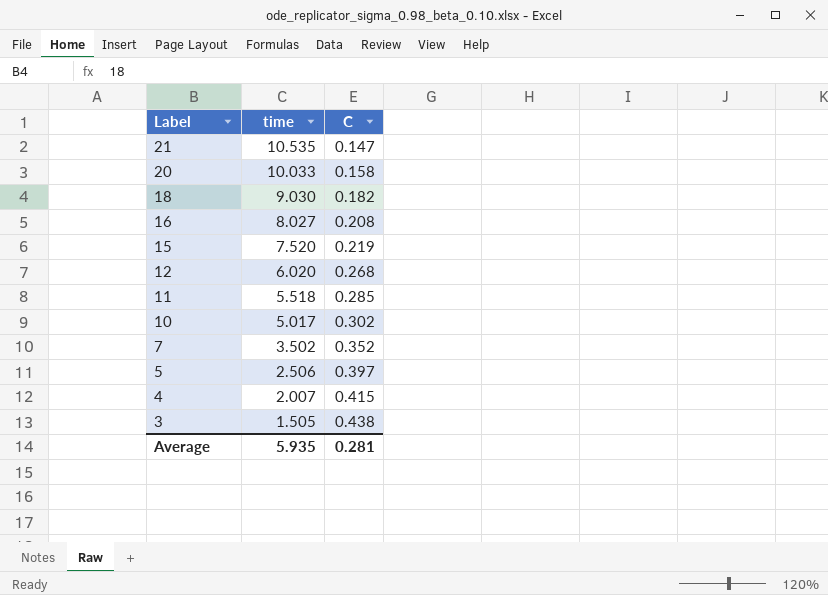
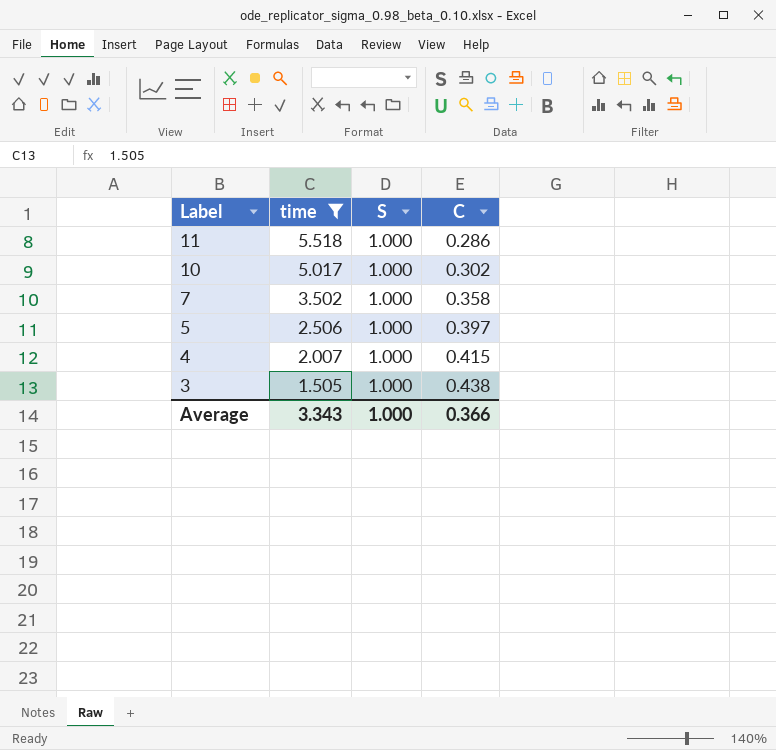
filter: none -> time <= 5.518
column S | position: none -> 3
11 | C: 0.285 -> 0.286
7 | C: 0.352 -> 0.358
Average | time: 5.935 -> 3.343
Average | C: 0.281 -> 0.366

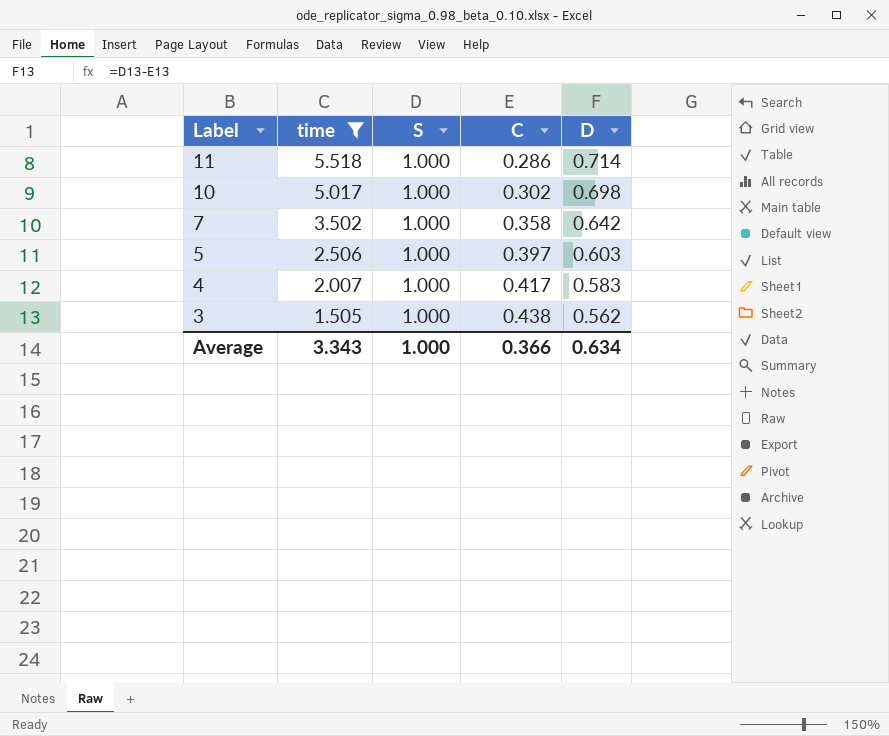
column D | formula: none -> [S] - [C]
4 | C: 0.415 -> 0.417

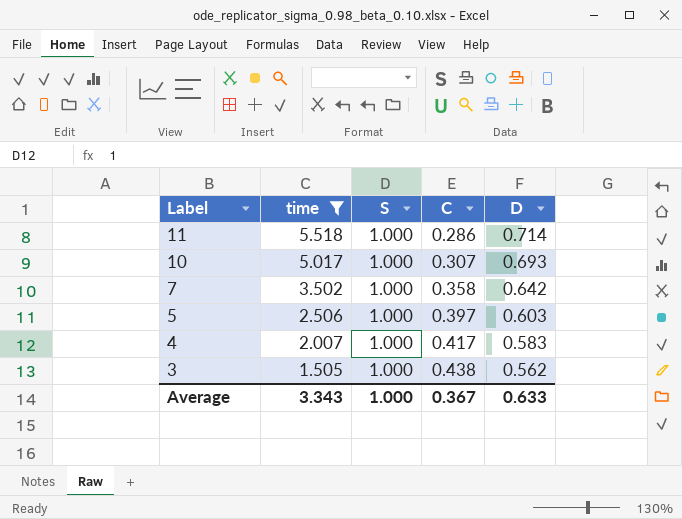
10 | C: 0.302 -> 0.307
10 | D: 0.698 -> 0.693
Average | C: 0.366 -> 0.367
Average | D: 0.634 -> 0.633

